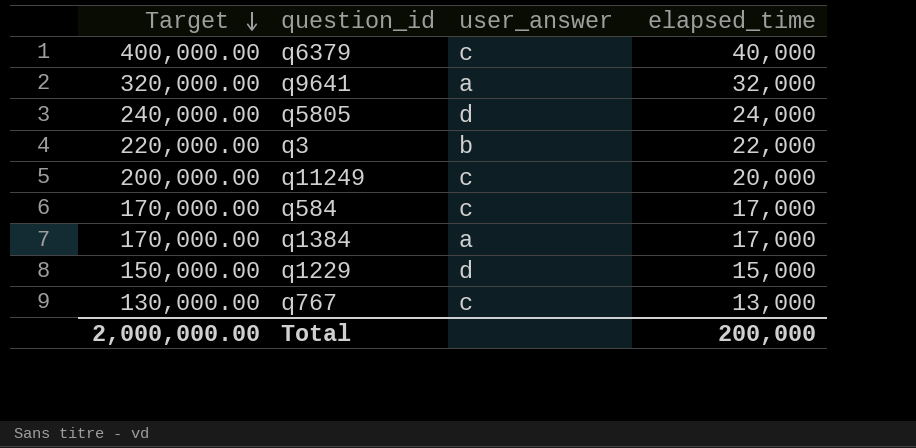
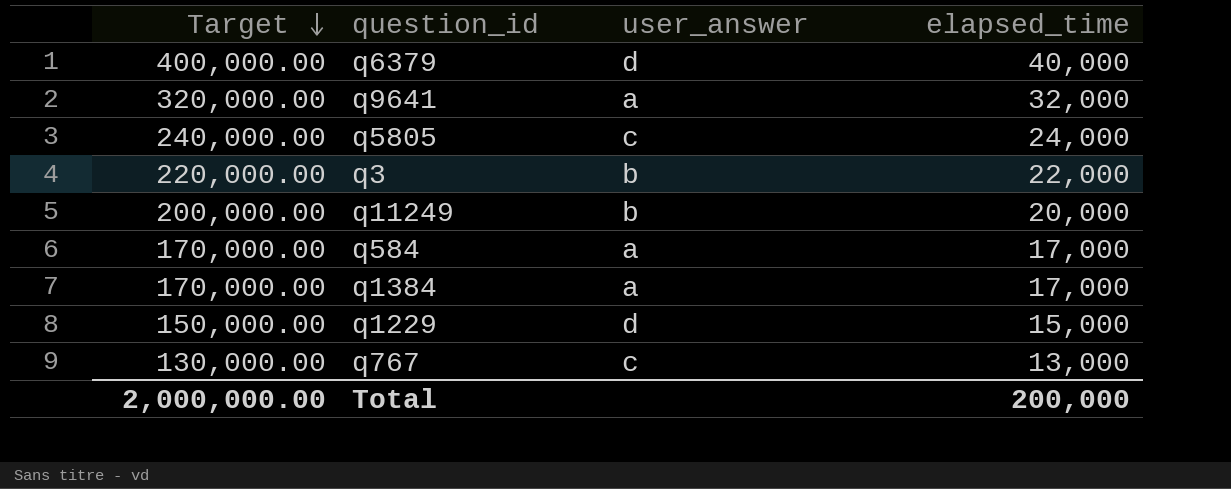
q6379 | user_answer: c -> d
q5805 | user_answer: d -> c
q11249 | user_answer: c -> b
q584 | user_answer: c -> a

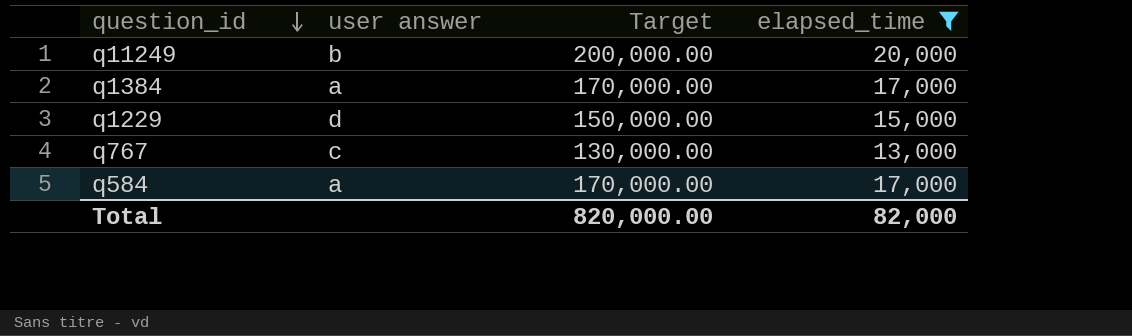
filter: none -> elapsed_time <= 20,000
row order: Target descending -> question_id descending
column name: user_answer -> user answer
column Target | position: 1 -> 3
Total | Target: 2,000,000.00 -> 820,000.00
Total | elapsed_time: 200,000 -> 82,000

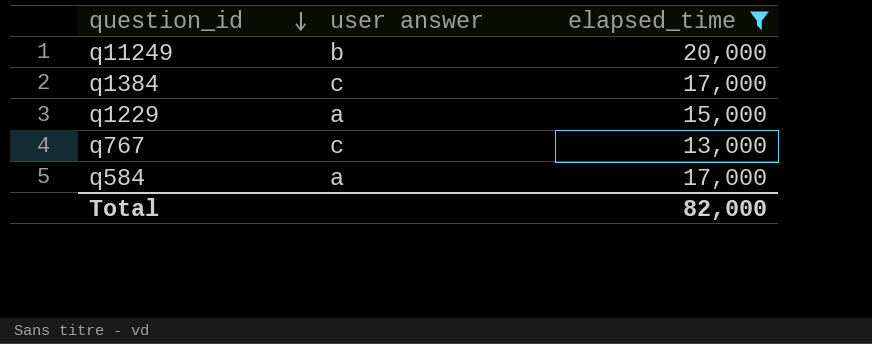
column Target | formula: [elapsed_time] * 10 -> none
q1384 | user answer: a -> c
q1229 | user answer: d -> a

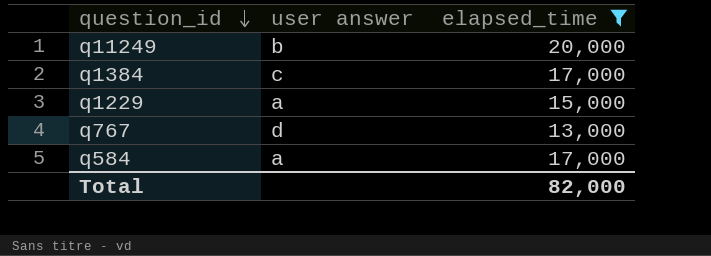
q767 | user answer: c -> d

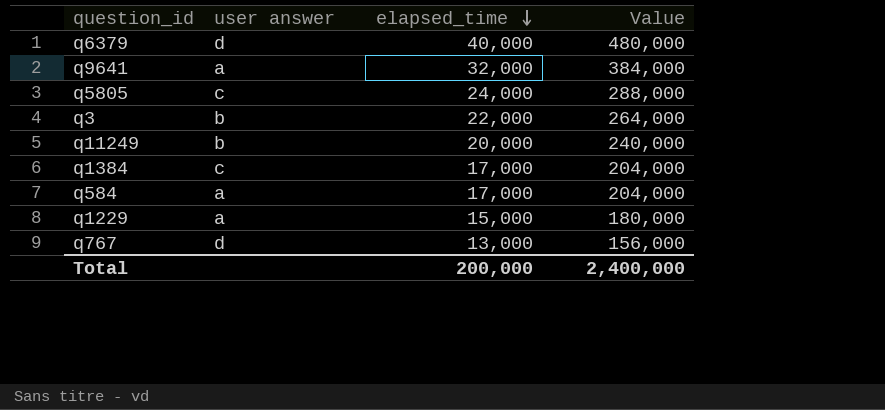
filter: elapsed_time <= 20,000 -> none
row order: question_id descending -> elapsed_time descending
column Value | formula: none -> [elapsed_time] * 12
Total | elapsed_time: 82,000 -> 200,000

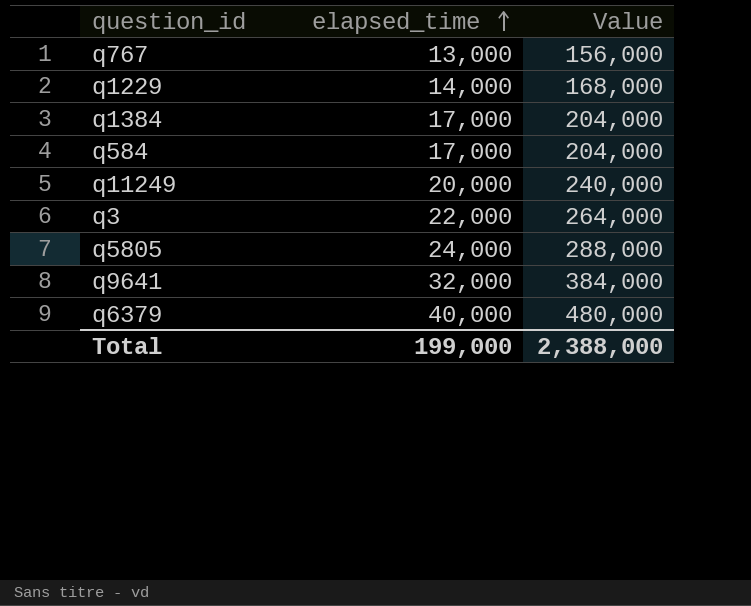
row order: elapsed_time descending -> elapsed_time ascending
column user answer | position: 2 -> none
q1229 | elapsed_time: 15,000 -> 14,000
q1229 | Value: 180,000 -> 168,000
Total | elapsed_time: 200,000 -> 199,000
Total | Value: 2,400,000 -> 2,388,000

